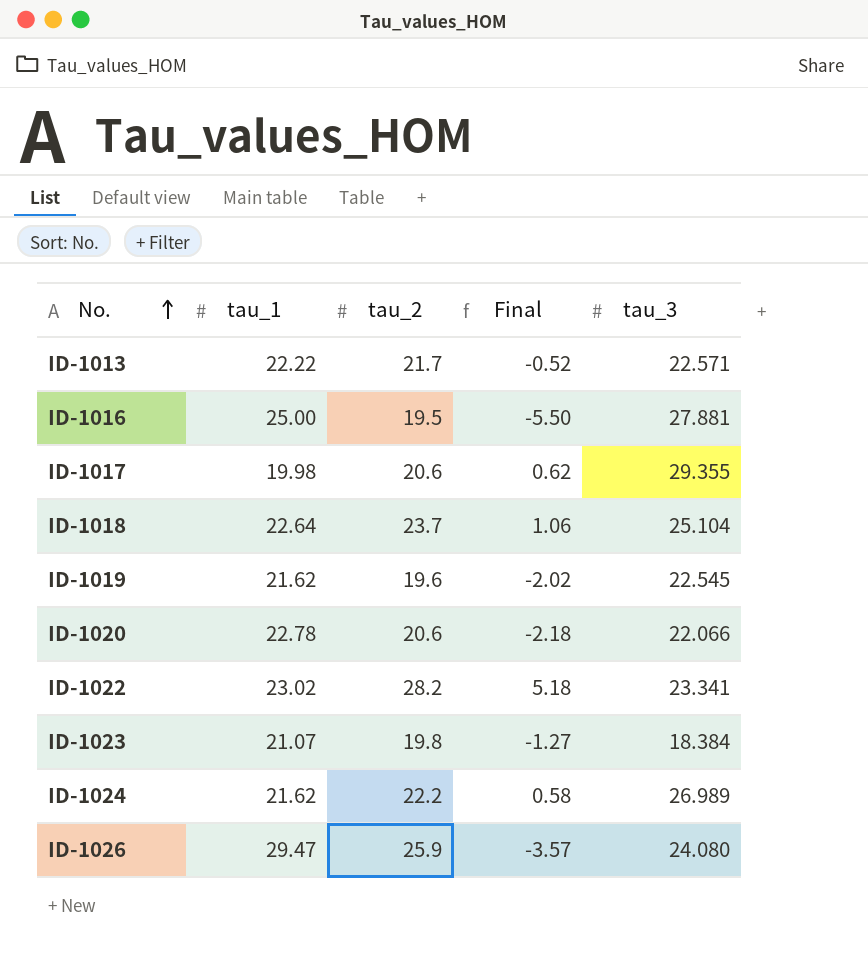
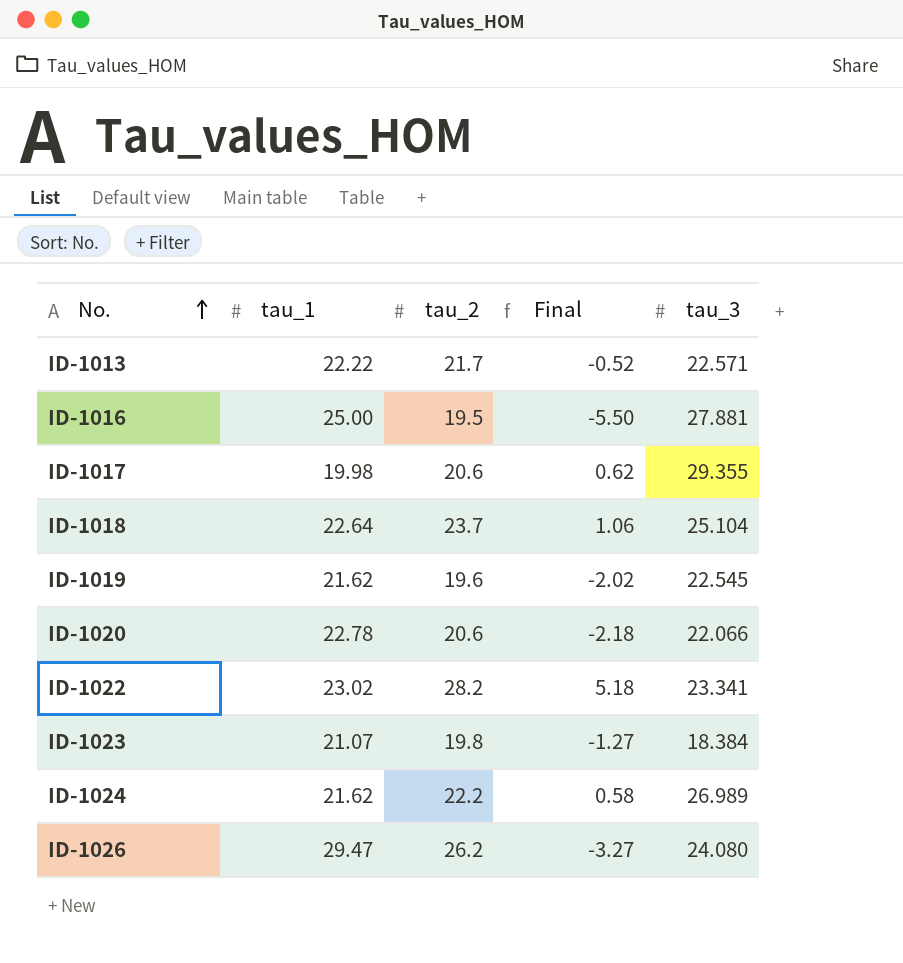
ID-1026 | tau_2: 25.9 -> 26.2
ID-1026 | Final: -3.57 -> -3.27

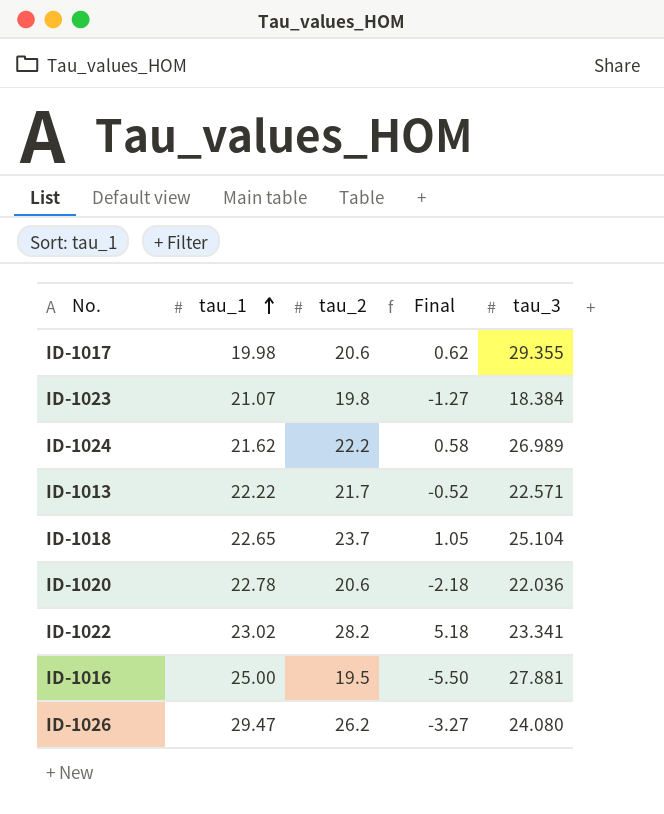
row order: No. ascending -> tau_1 ascending
row ID-1019: 21.62 | 19.6 | -2.02 | 22.545 -> none
ID-1018 | tau_1: 22.64 -> 22.65
ID-1018 | Final: 1.06 -> 1.05
ID-1020 | tau_3: 22.066 -> 22.036

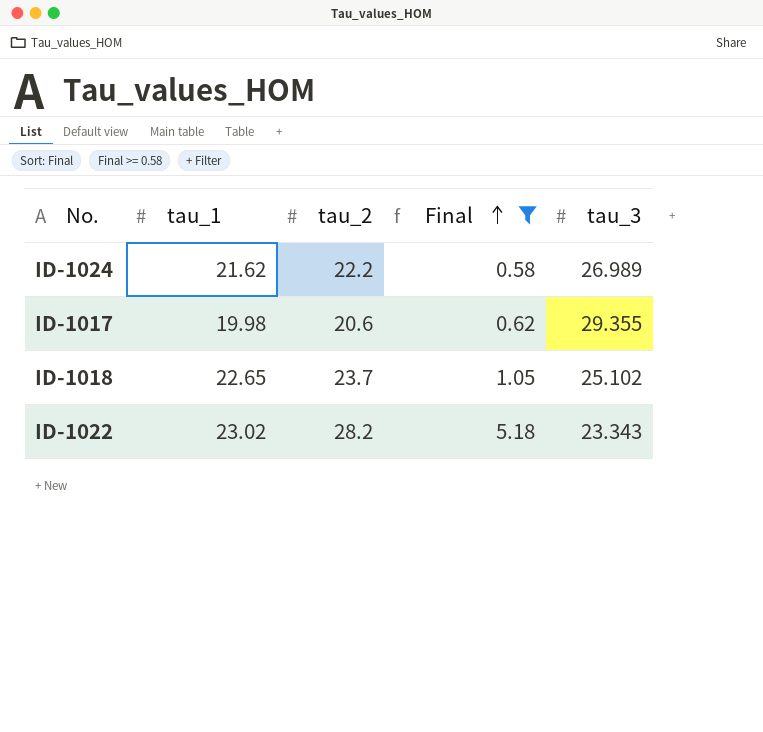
filter: none -> Final >= 0.58
row order: tau_1 ascending -> Final ascending
ID-1018 | tau_3: 25.104 -> 25.102
ID-1022 | tau_3: 23.341 -> 23.343

